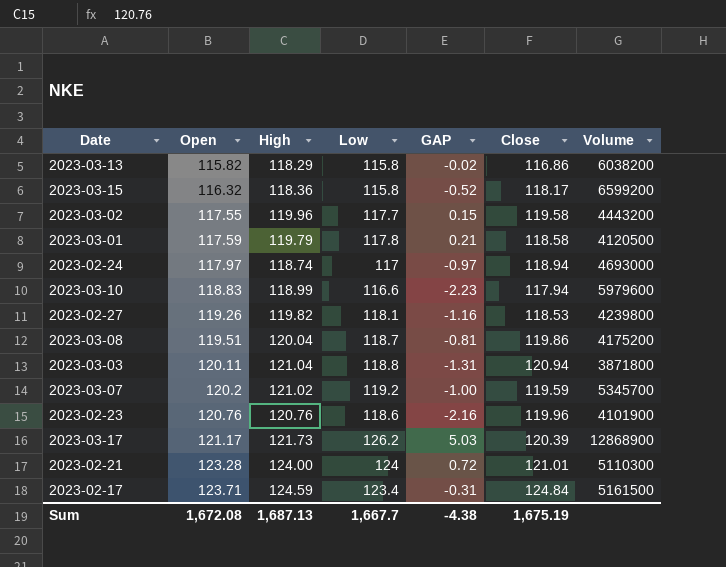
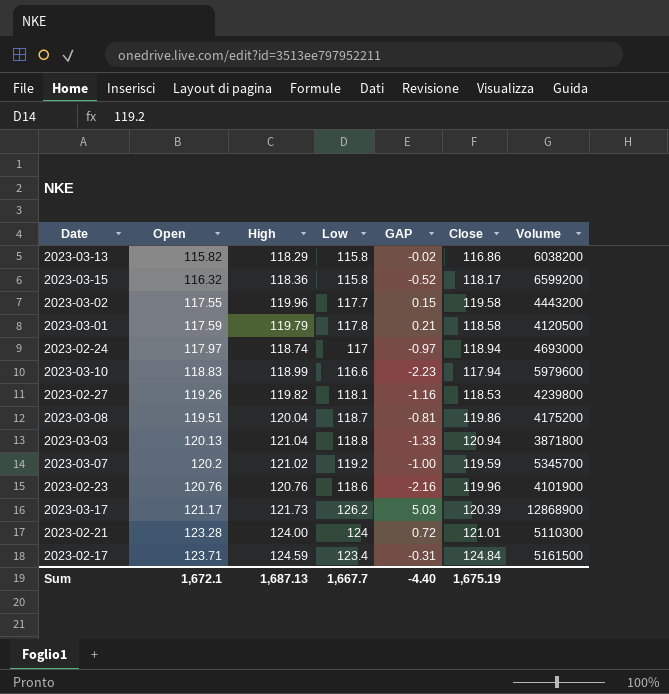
2023-03-03 | Open: 120.11 -> 120.13
2023-03-03 | GAP: -1.31 -> -1.33
Sum | Open: 1,672.08 -> 1,672.1
Sum | GAP: -4.38 -> -4.40

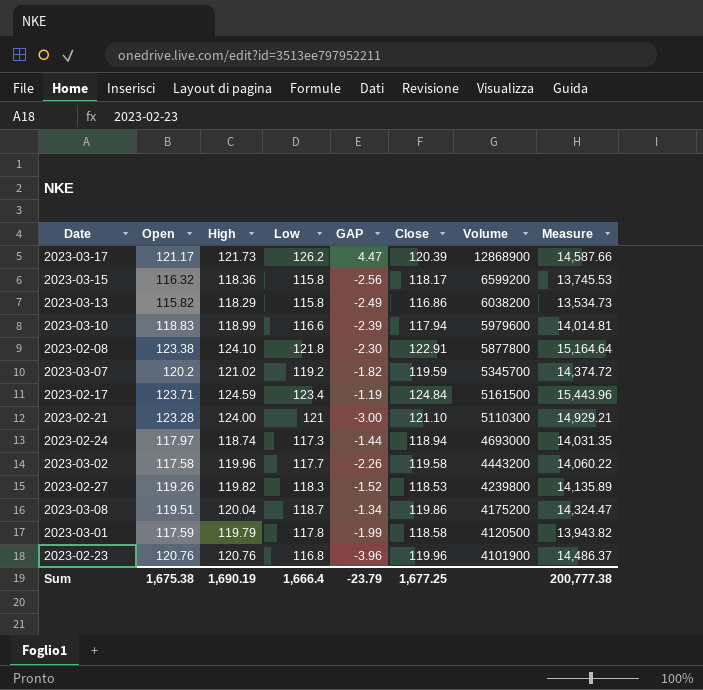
row order: Open ascending -> Volume descending
column GAP | formula: [Low] - [Open] -> [Low] - [High]
column Measure | formula: none -> [Open] * [Close]
row 2023-03-03: 120.13 | 121.04 | 118.8 | -1.33 | 120.94 | 3871800 -> none
row 2023-02-08: none -> 123.38 | 124.10 | 121.8 | -2.30 | 122.91 | 5877800 | 15,164.64
2023-02-21 | Low: 124 -> 121
2023-02-21 | Close: 121.01 -> 121.10
2023-02-24 | Low: 117 -> 117.3
2023-03-02 | Open: 117.55 -> 117.58
2023-02-27 | Low: 118.1 -> 118.3
2023-02-23 | Low: 118.6 -> 116.8
Sum | Open: 1,672.1 -> 1,675.38
Sum | High: 1,687.13 -> 1,690.19
Sum | Low: 1,667.7 -> 1,666.4
Sum | GAP: -4.40 -> -23.79
Sum | Close: 1,675.19 -> 1,677.25

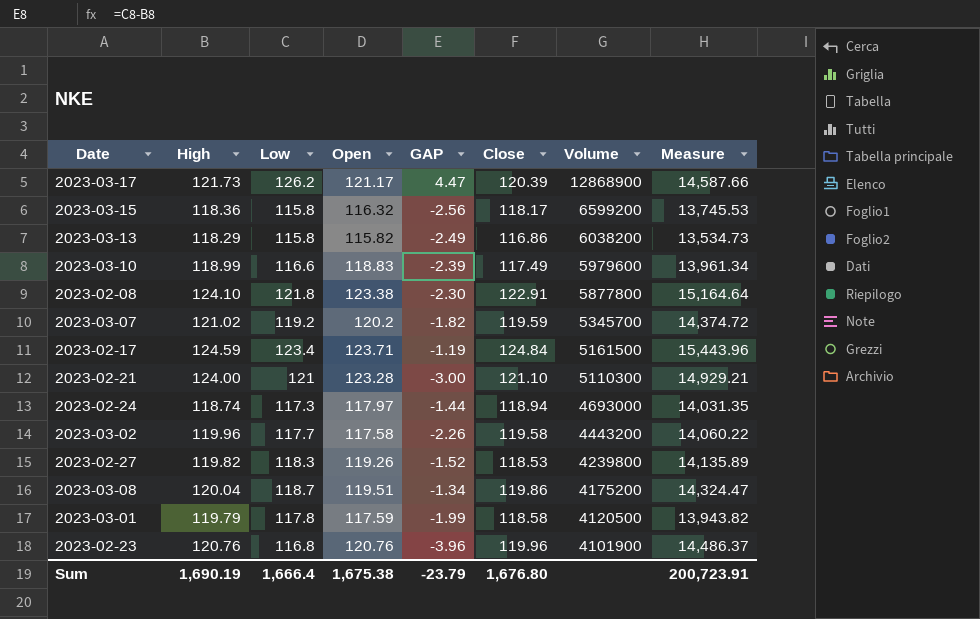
column Open | position: 2 -> 4
2023-03-10 | Close: 117.94 -> 117.49
2023-03-10 | Measure: 14,014.81 -> 13,961.34
Sum | Close: 1,677.25 -> 1,676.80
Sum | Measure: 200,777.38 -> 200,723.91

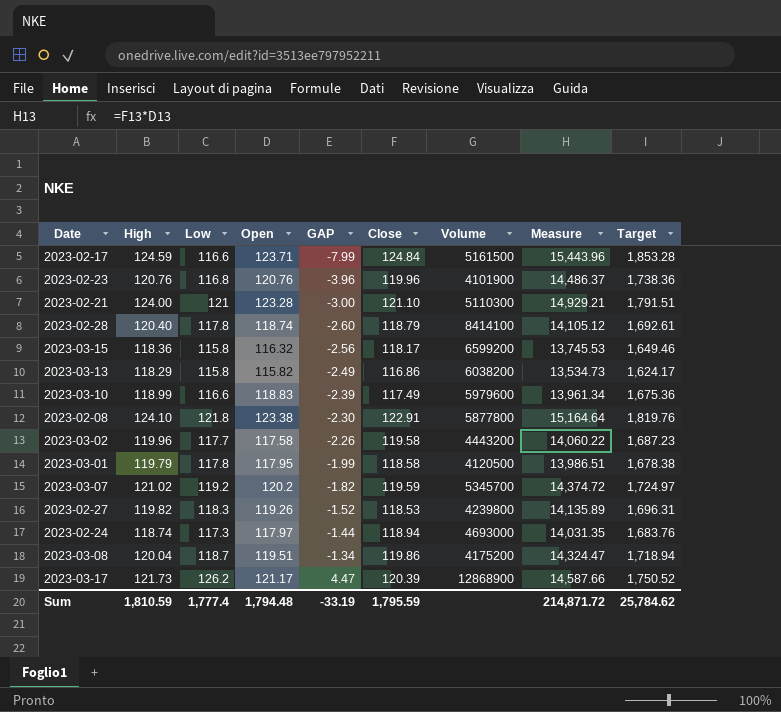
row order: Volume descending -> GAP ascending
column Target | formula: none -> [Measure] * 0.12
2023-02-17 | Low: 123.4 -> 116.6
2023-02-17 | GAP: -1.19 -> -7.99
row 2023-02-28: none -> 120.40 | 117.8 | 118.74 | -2.60 | 118.79 | 8414100 | 14,105.12 | 1,692.61
2023-03-01 | Open: 117.59 -> 117.95
2023-03-01 | Measure: 13,943.82 -> 13,986.51
Sum | High: 1,690.19 -> 1,810.59
Sum | Low: 1,666.4 -> 1,777.4
Sum | Open: 1,675.38 -> 1,794.48
Sum | GAP: -23.79 -> -33.19
Sum | Close: 1,676.80 -> 1,795.59
Sum | Measure: 200,723.91 -> 214,871.72

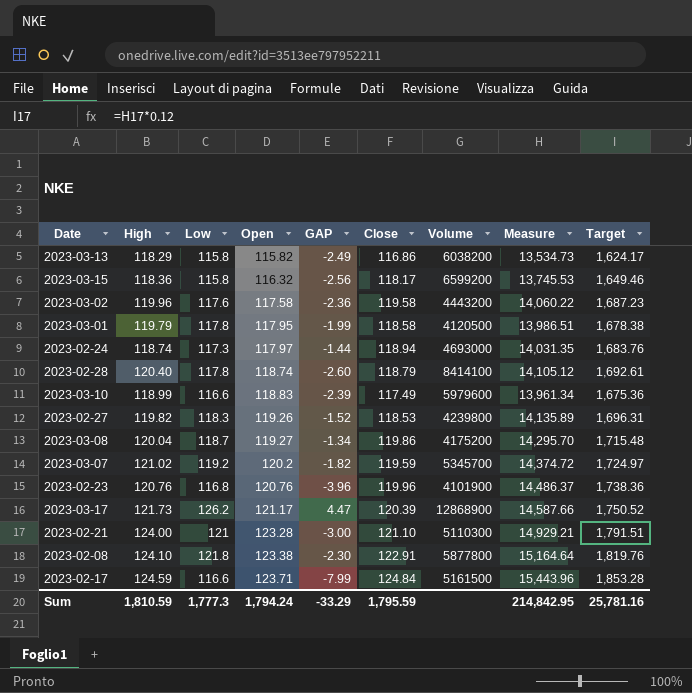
row order: GAP ascending -> Open ascending
2023-03-02 | Low: 117.7 -> 117.6
2023-03-02 | GAP: -2.26 -> -2.36
2023-03-08 | Open: 119.51 -> 119.27
2023-03-08 | Measure: 14,324.47 -> 14,295.70
2023-03-08 | Target: 1,718.94 -> 1,715.48
Sum | Low: 1,777.4 -> 1,777.3
Sum | Open: 1,794.48 -> 1,794.24
Sum | GAP: -33.19 -> -33.29
Sum | Measure: 214,871.72 -> 214,842.95
Sum | Target: 25,784.62 -> 25,781.16

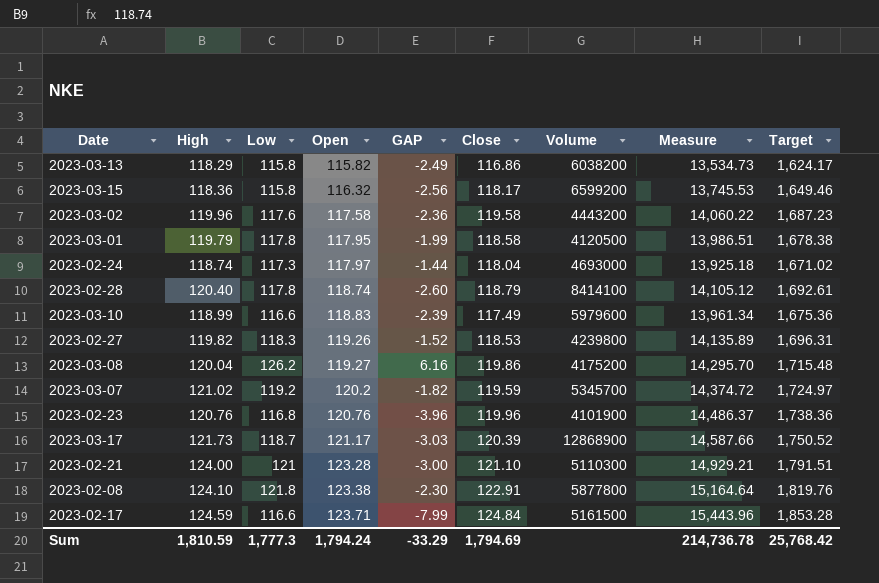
2023-02-24 | Close: 118.94 -> 118.04
2023-02-24 | Measure: 14,031.35 -> 13,925.18
2023-02-24 | Target: 1,683.76 -> 1,671.02
2023-03-08 | Low: 118.7 -> 126.2
2023-03-08 | GAP: -1.34 -> 6.16
2023-03-17 | Low: 126.2 -> 118.7
2023-03-17 | GAP: 4.47 -> -3.03
Sum | Close: 1,795.59 -> 1,794.69
Sum | Measure: 214,842.95 -> 214,736.78
Sum | Target: 25,781.16 -> 25,768.42

